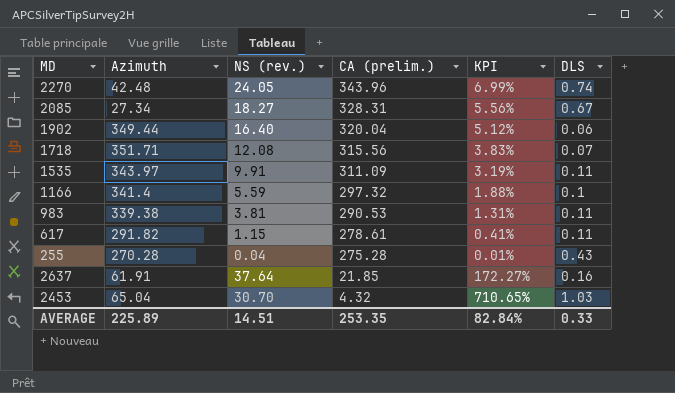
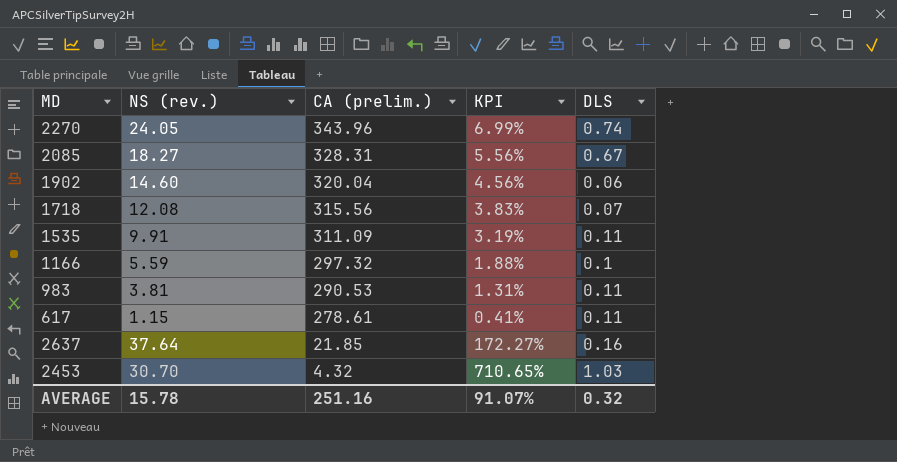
column Azimuth | position: 2 -> none
row 255: 270.28 | 0.04 | 275.28 | 0.01% | 0.43 -> none
1902 | NS (rev.): 16.40 -> 14.60
1902 | KPI: 5.12% -> 4.56%
AVERAGE | NS (rev.): 14.51 -> 15.78
AVERAGE | CA (prelim.): 253.35 -> 251.16
AVERAGE | KPI: 82.84% -> 91.07%
AVERAGE | DLS: 0.33 -> 0.32

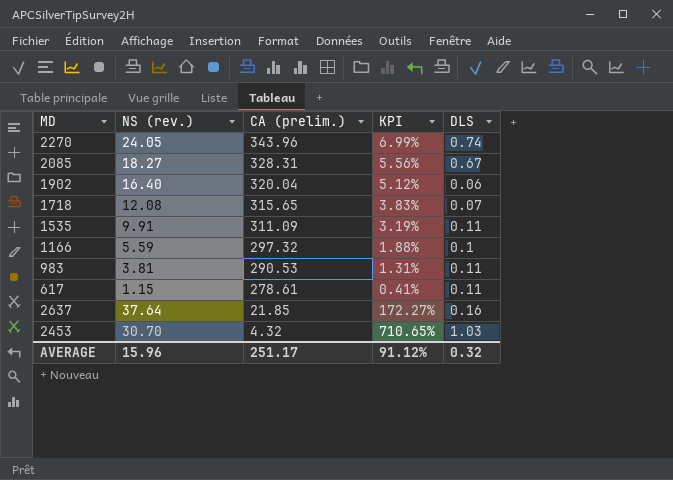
1902 | NS (rev.): 14.60 -> 16.40
1902 | KPI: 4.56% -> 5.12%
1718 | CA (prelim.): 315.56 -> 315.65
AVERAGE | NS (rev.): 15.78 -> 15.96
AVERAGE | CA (prelim.): 251.16 -> 251.17
AVERAGE | KPI: 91.07% -> 91.12%

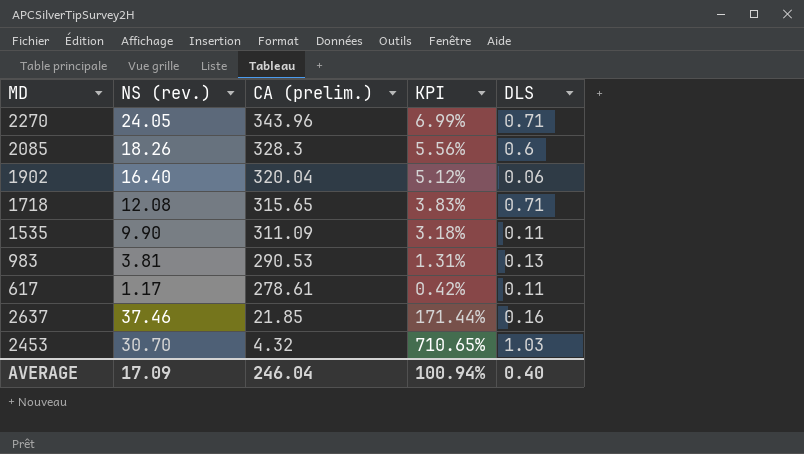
row 1166: 5.59 | 297.32 | 1.88% | 0.1 -> none
2270 | DLS: 0.74 -> 0.71
2085 | NS (rev.): 18.27 -> 18.26
2085 | CA (prelim.): 328.31 -> 328.3
2085 | DLS: 0.67 -> 0.6
1718 | DLS: 0.07 -> 0.71
1535 | NS (rev.): 9.91 -> 9.90
1535 | KPI: 3.19% -> 3.18%
983 | DLS: 0.11 -> 0.13
617 | NS (rev.): 1.15 -> 1.17
617 | KPI: 0.41% -> 0.42%
2637 | NS (rev.): 37.64 -> 37.46
2637 | KPI: 172.27% -> 171.44%
AVERAGE | NS (rev.): 15.96 -> 17.09
AVERAGE | CA (prelim.): 251.17 -> 246.04
AVERAGE | KPI: 91.12% -> 100.94%
AVERAGE | DLS: 0.32 -> 0.40

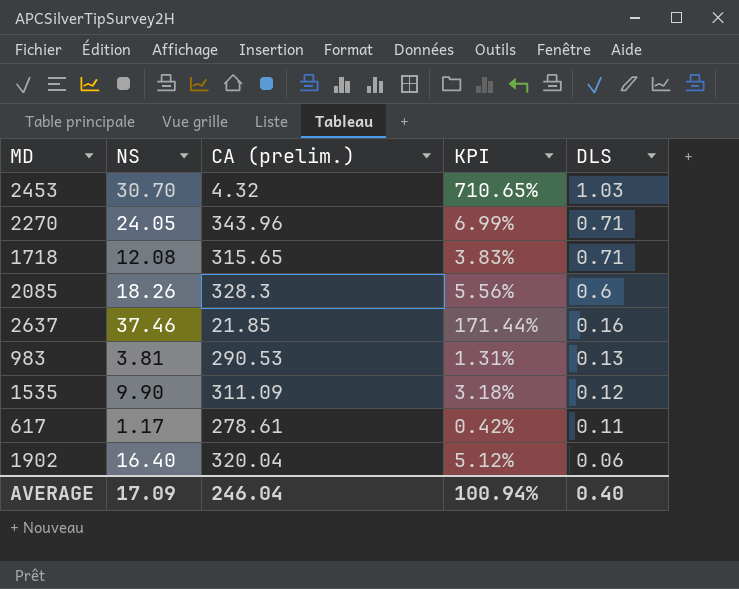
row order: CA (prelim.) descending -> DLS descending
column name: NS (rev.) -> NS
1535 | DLS: 0.11 -> 0.12

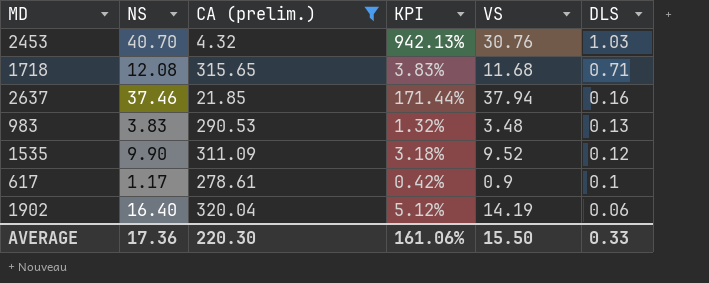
filter: none -> CA (prelim.) <= 320.04
column VS | position: none -> 5
2453 | NS: 30.70 -> 40.70
2453 | KPI: 710.65% -> 942.13%
983 | NS: 3.81 -> 3.83
983 | KPI: 1.31% -> 1.32%
617 | DLS: 0.11 -> 0.1
AVERAGE | NS: 17.09 -> 17.36
AVERAGE | CA (prelim.): 246.04 -> 220.30
AVERAGE | KPI: 100.94% -> 161.06%
AVERAGE | DLS: 0.40 -> 0.33

